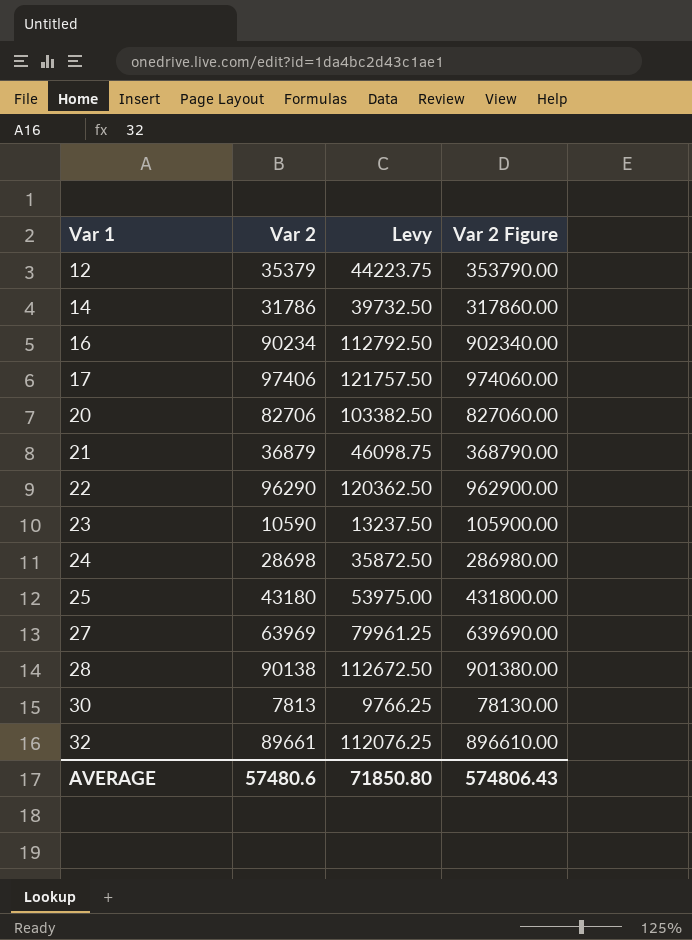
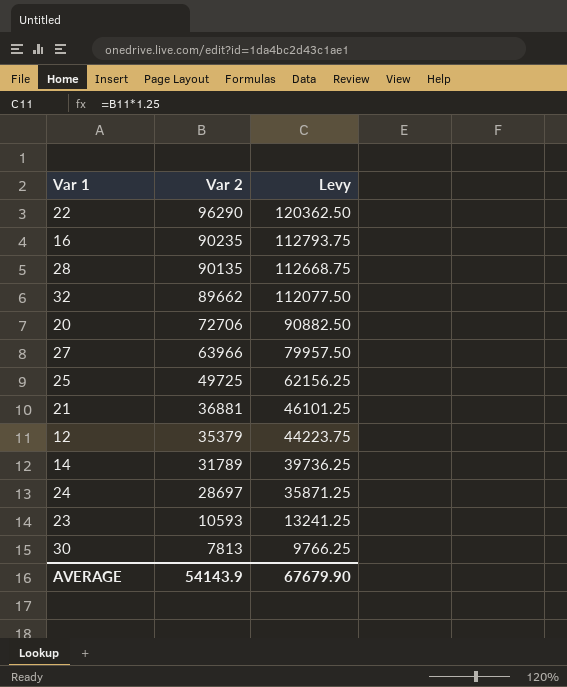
row order: Var 1 ascending -> Var 2 descending
column Var 2 Figure | formula: [Var 2] * 10 -> none
row 17: 97406 | 121757.50 | 974060.00 -> none
16 | Var 2: 90234 -> 90235
16 | Levy: 112792.50 -> 112793.75
28 | Var 2: 90138 -> 90135
28 | Levy: 112672.50 -> 112668.75
32 | Var 2: 89661 -> 89662
32 | Levy: 112076.25 -> 112077.50
20 | Var 2: 82706 -> 72706
20 | Levy: 103382.50 -> 90882.50
27 | Var 2: 63969 -> 63966
27 | Levy: 79961.25 -> 79957.50
25 | Var 2: 43180 -> 49725
25 | Levy: 53975.00 -> 62156.25
21 | Var 2: 36879 -> 36881
21 | Levy: 46098.75 -> 46101.25
14 | Var 2: 31786 -> 31789
14 | Levy: 39732.50 -> 39736.25
24 | Var 2: 28698 -> 28697
24 | Levy: 35872.50 -> 35871.25
23 | Var 2: 10590 -> 10593
23 | Levy: 13237.50 -> 13241.25
AVERAGE | Var 2: 57480.6 -> 54143.9
AVERAGE | Levy: 71850.80 -> 67679.90

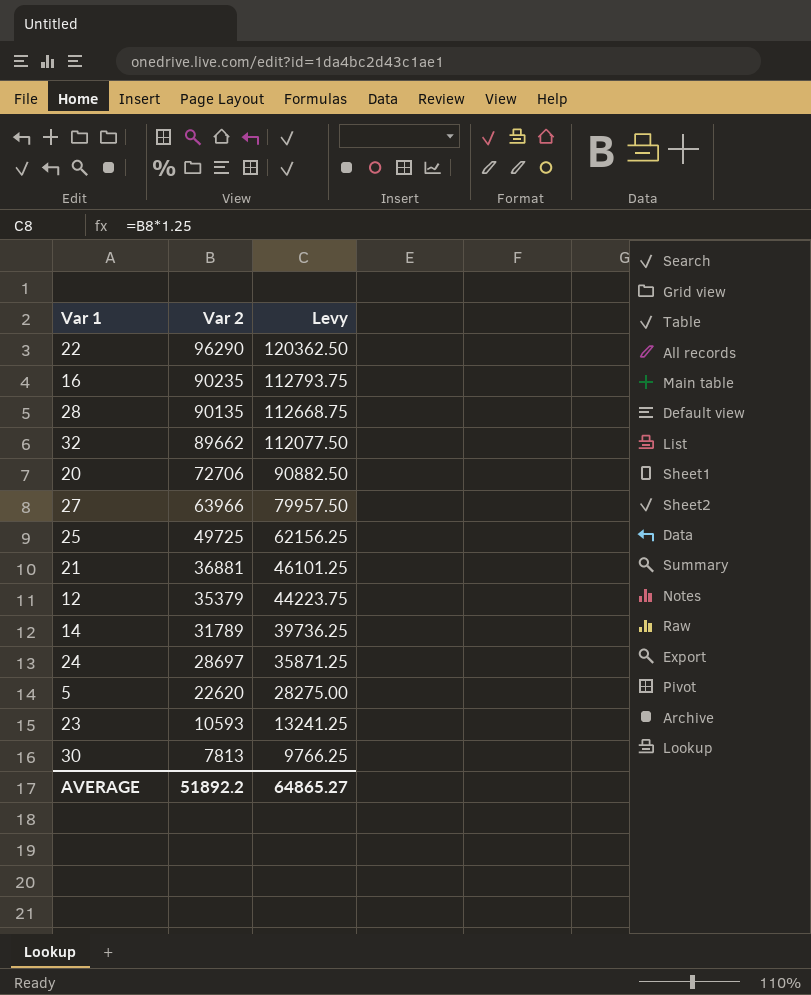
row 5: none -> 22620 | 28275.00
AVERAGE | Var 2: 54143.9 -> 51892.2
AVERAGE | Levy: 67679.90 -> 64865.27

